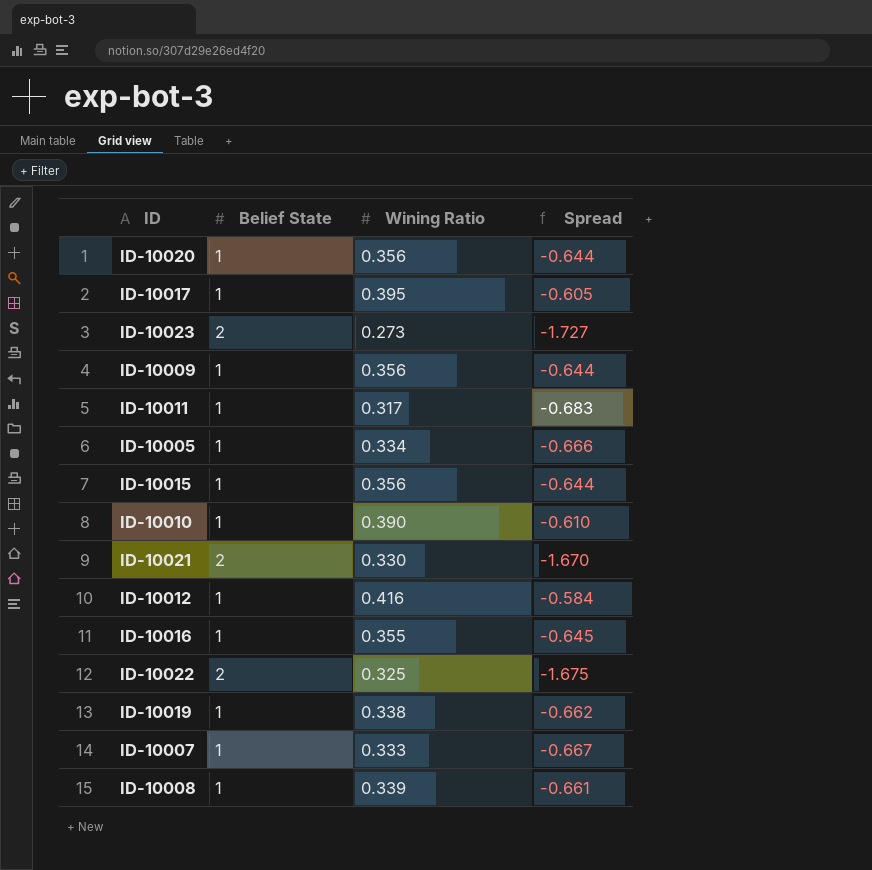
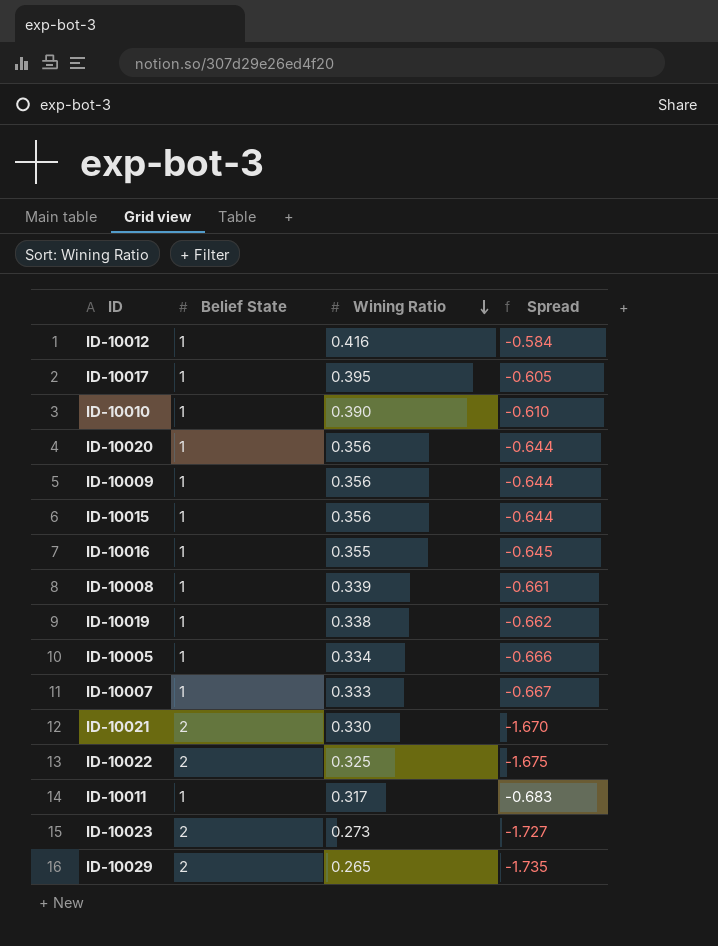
row order: none -> Wining Ratio descending
row ID-10029: none -> 2 | 0.265 | -1.735

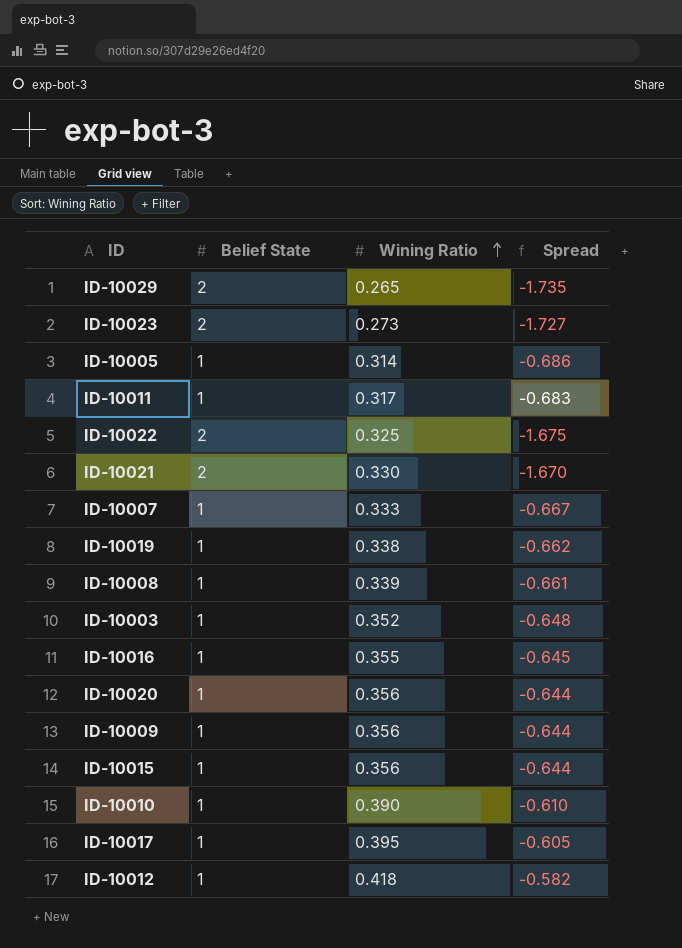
row order: Wining Ratio descending -> Wining Ratio ascending
ID-10005 | Wining Ratio: 0.334 -> 0.314
ID-10005 | Spread: -0.666 -> -0.686
row ID-10003: none -> 1 | 0.352 | -0.648
ID-10012 | Wining Ratio: 0.416 -> 0.418
ID-10012 | Spread: -0.584 -> -0.582

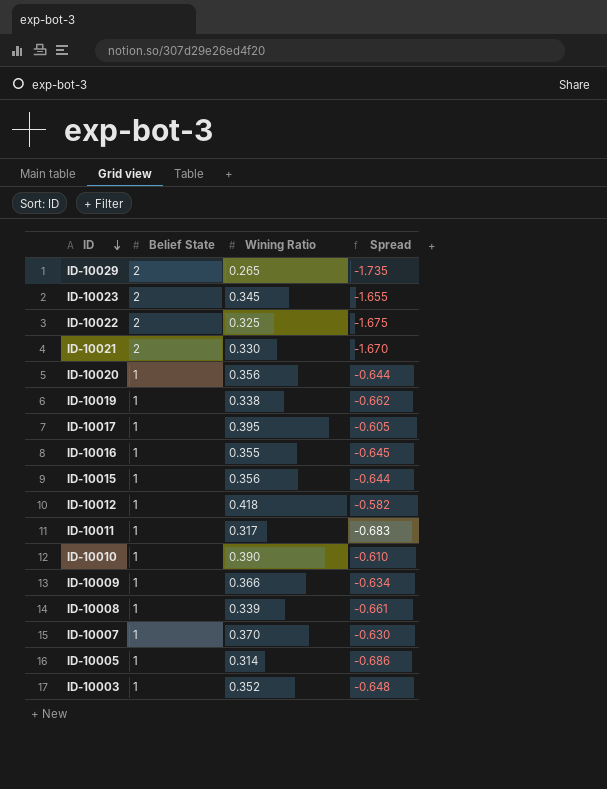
row order: Wining Ratio ascending -> ID descending
ID-10023 | Wining Ratio: 0.273 -> 0.345
ID-10023 | Spread: -1.727 -> -1.655
ID-10009 | Wining Ratio: 0.356 -> 0.366
ID-10009 | Spread: -0.644 -> -0.634
ID-10007 | Wining Ratio: 0.333 -> 0.370
ID-10007 | Spread: -0.667 -> -0.630

